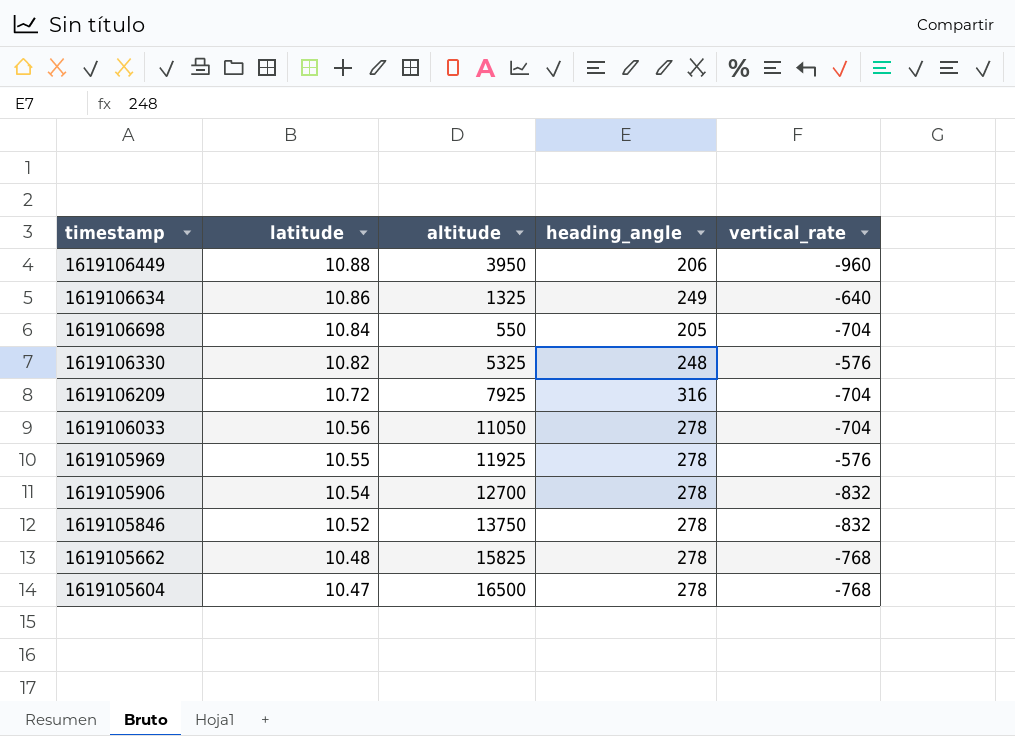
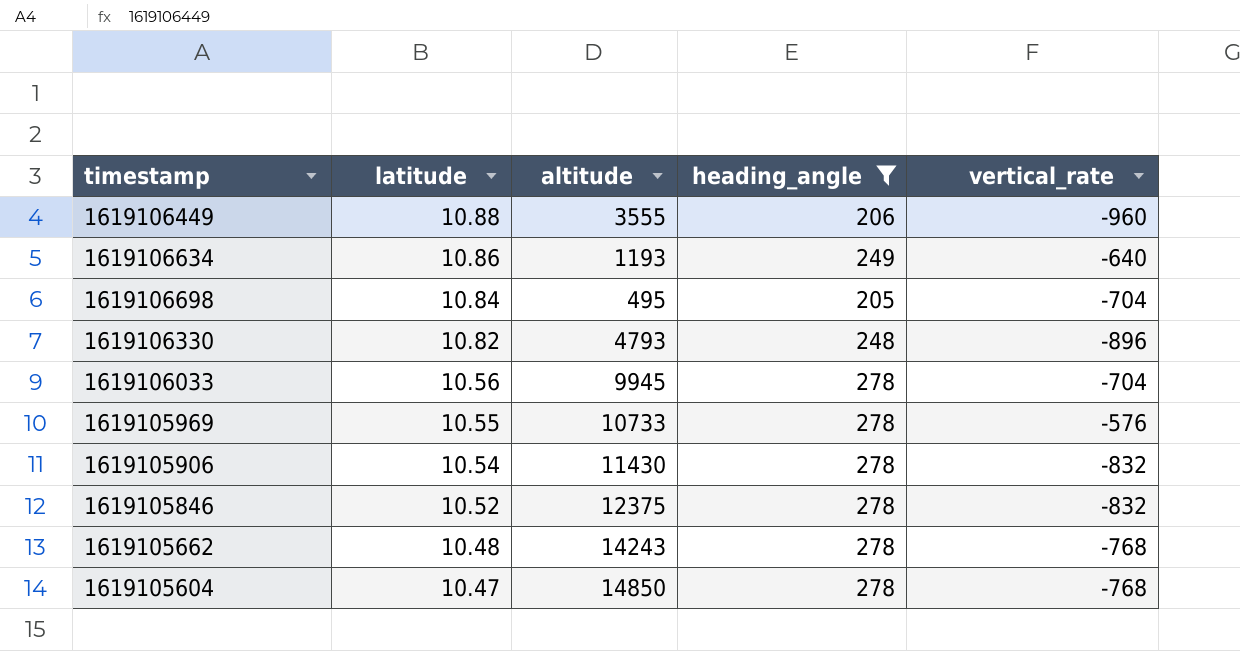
filter: none -> heading_angle != 316
1619106449 | altitude: 3950 -> 3555
1619106634 | altitude: 1325 -> 1193
1619106698 | altitude: 550 -> 495
1619106330 | altitude: 5325 -> 4793
1619106330 | vertical_rate: -576 -> -896
1619106033 | altitude: 11050 -> 9945
1619105969 | altitude: 11925 -> 10733
1619105906 | altitude: 12700 -> 11430
1619105846 | altitude: 13750 -> 12375
1619105662 | altitude: 15825 -> 14243
1619105604 | altitude: 16500 -> 14850

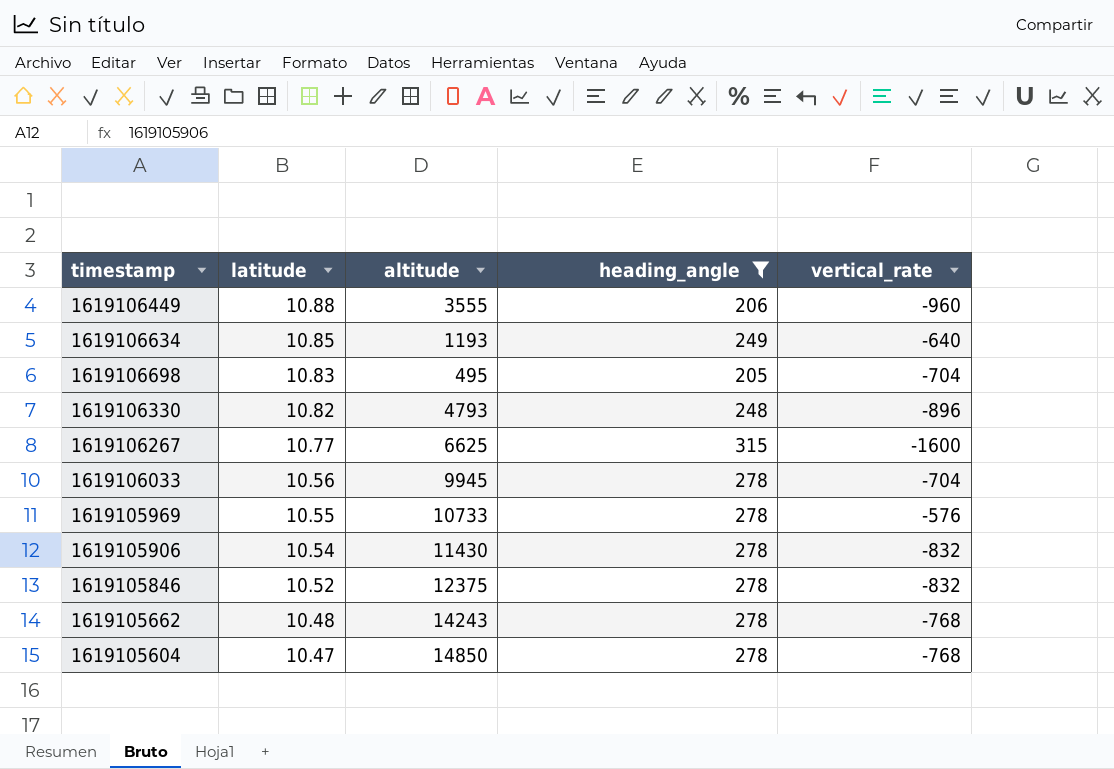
1619106634 | latitude: 10.86 -> 10.85
1619106698 | latitude: 10.84 -> 10.83
row 1619106267: none -> 10.77 | 6625 | 315 | -1600

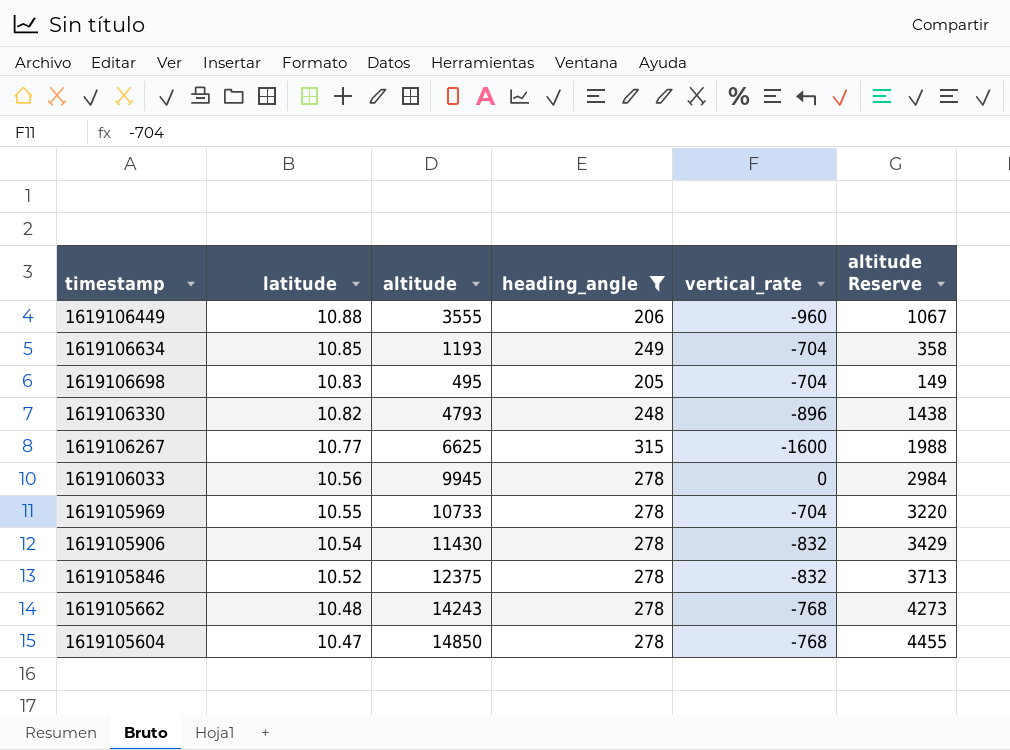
column altitude Reserve | formula: none -> [altitude] * 0.3
1619106634 | vertical_rate: -640 -> -704
1619106033 | vertical_rate: -704 -> 0
1619105969 | vertical_rate: -576 -> -704

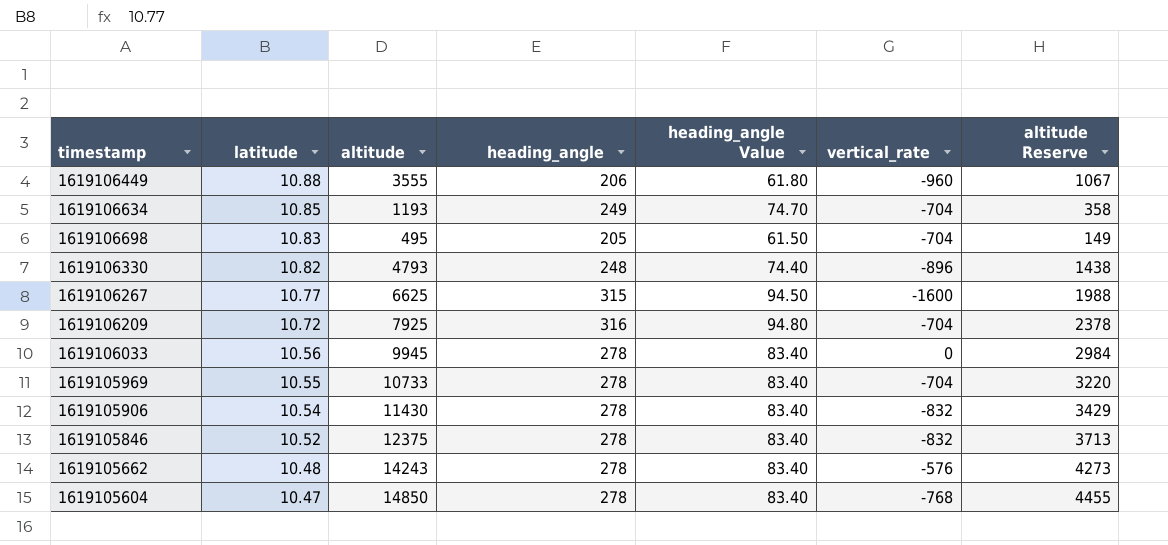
filter: heading_angle != 316 -> none
column heading_angle Value | formula: none -> [heading_angle] * 0.3
1619105662 | vertical_rate: -768 -> -576

